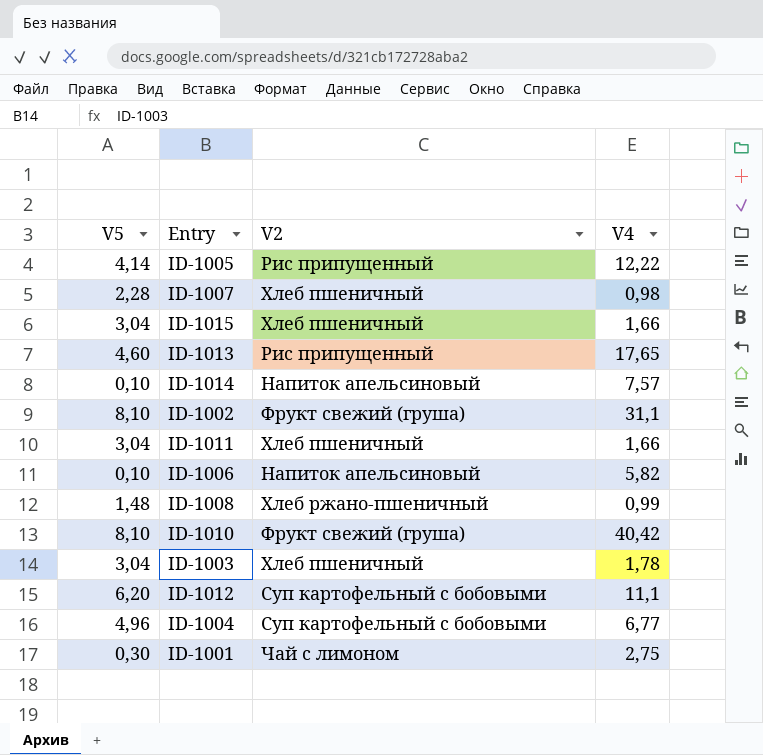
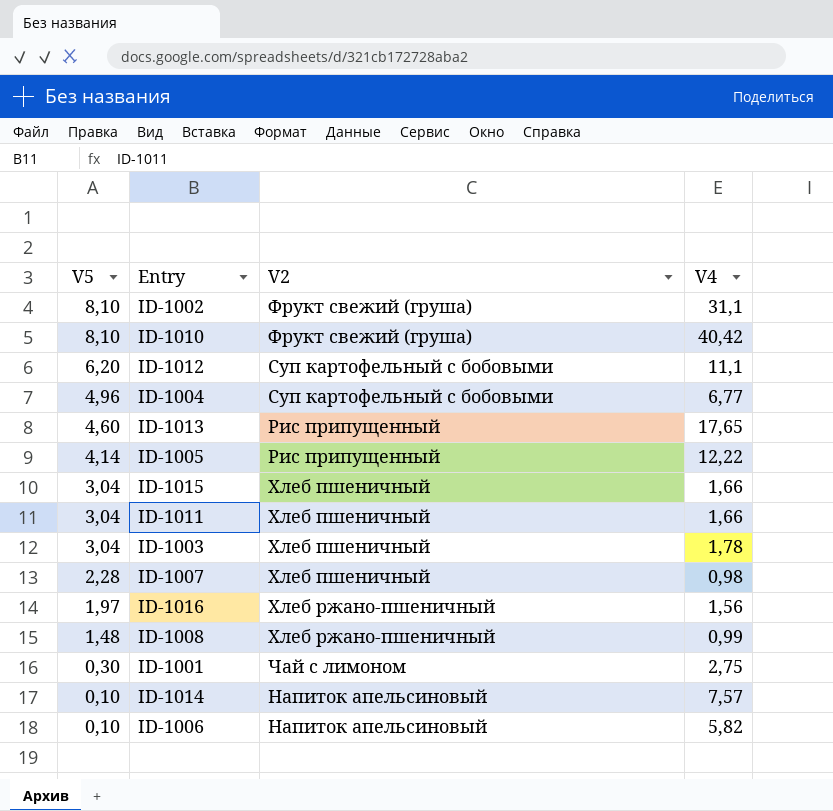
row order: none -> V5 descending
row ID-1016: none -> 1,97 | Хлеб ржано-пшеничный | 1,56

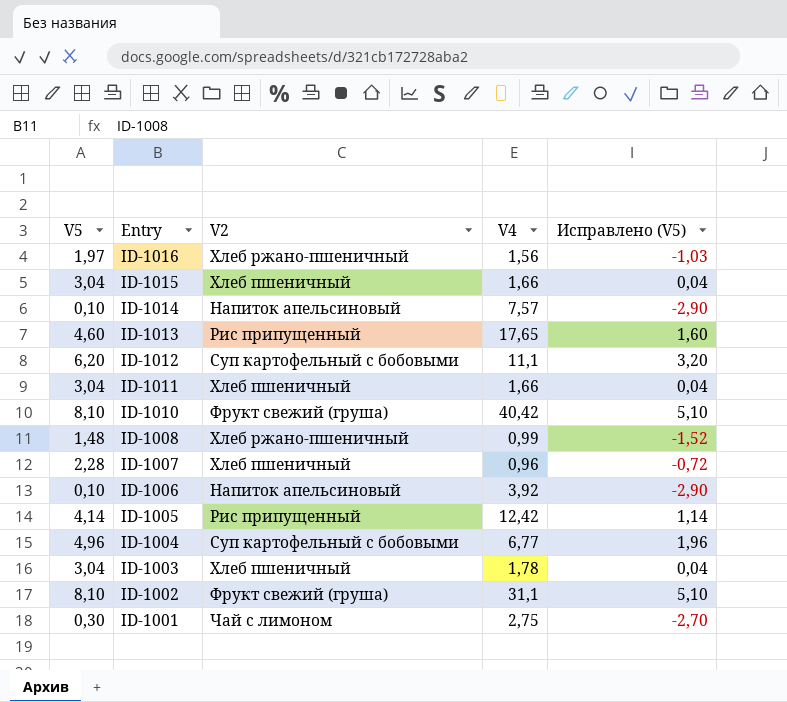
row order: V5 descending -> Entry descending
column Исправлено (V5) | formula: none -> [V5] - 3
ID-1007 | V4: 0,98 -> 0,96
ID-1006 | V4: 5,82 -> 3,92
ID-1005 | V4: 12,22 -> 12,42

